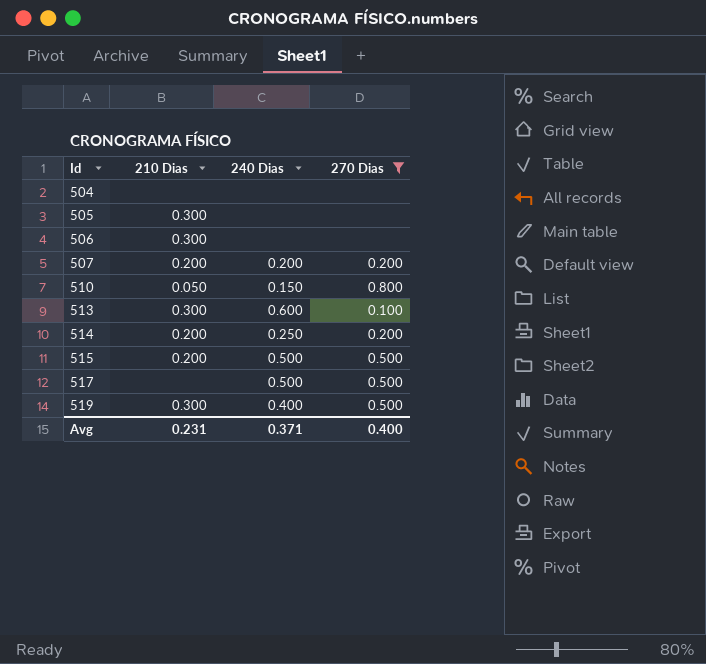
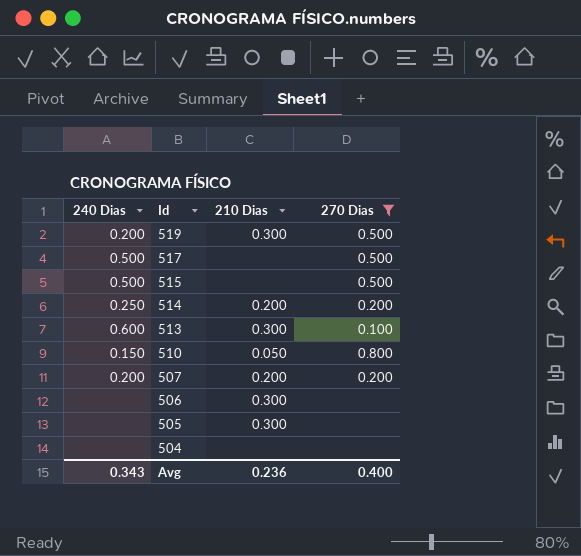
row order: Id ascending -> Id descending
column 240 Dias | position: 3 -> 1
519 | 240 Dias: 0.400 -> 0.200
515 | 210 Dias: 0.200 -> none
Avg | 240 Dias: 0.371 -> 0.343
Avg | 210 Dias: 0.231 -> 0.236

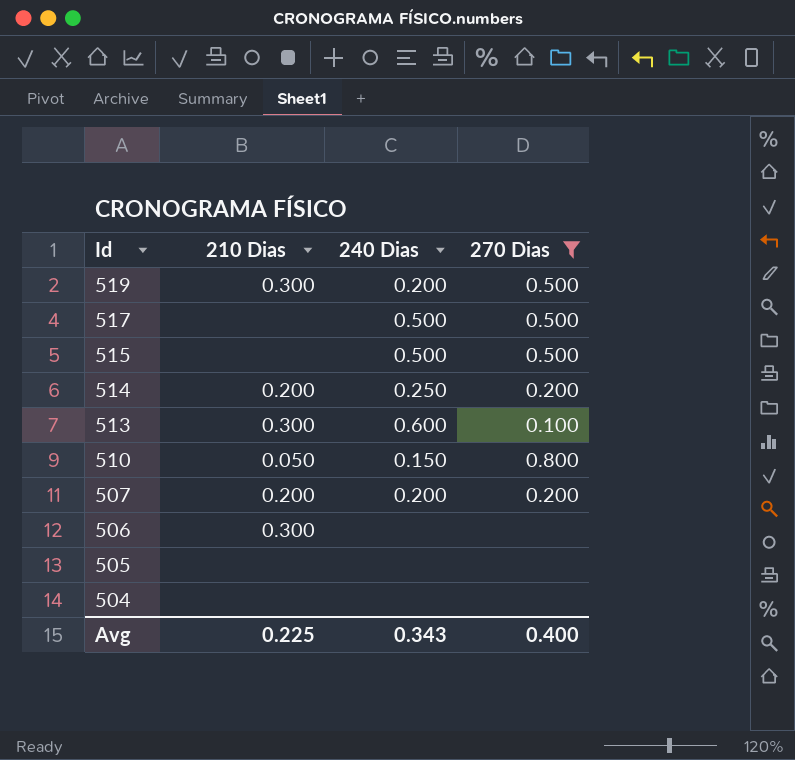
column 240 Dias | position: 1 -> 3
505 | 210 Dias: 0.300 -> none
Avg | 210 Dias: 0.236 -> 0.225

